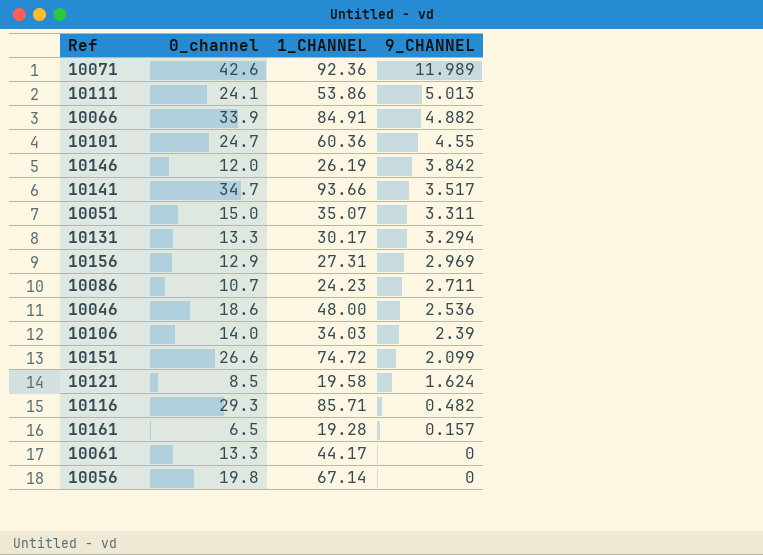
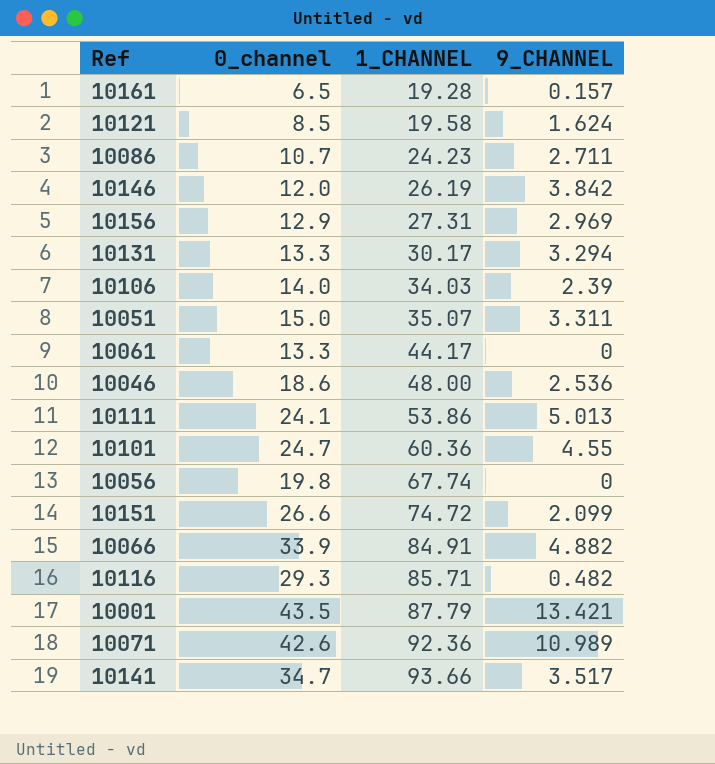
row order: 9_CHANNEL descending -> 1_CHANNEL ascending
10056 | 1_CHANNEL: 67.14 -> 67.74
row 10001: none -> 43.5 | 87.79 | 13.421
10071 | 9_CHANNEL: 11.989 -> 10.989

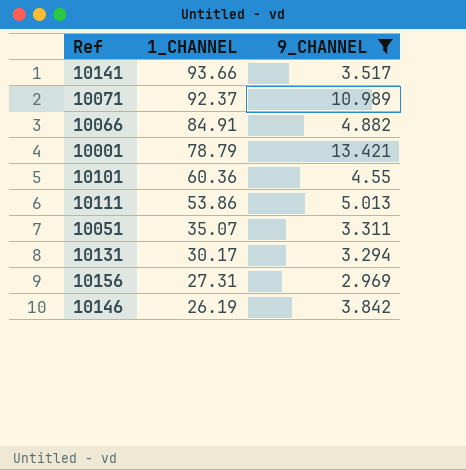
filter: none -> 9_CHANNEL >= 2.969
row order: 1_CHANNEL ascending -> 1_CHANNEL descending
column 0_channel | position: 2 -> none
10071 | 1_CHANNEL: 92.36 -> 92.37
10001 | 1_CHANNEL: 87.79 -> 78.79

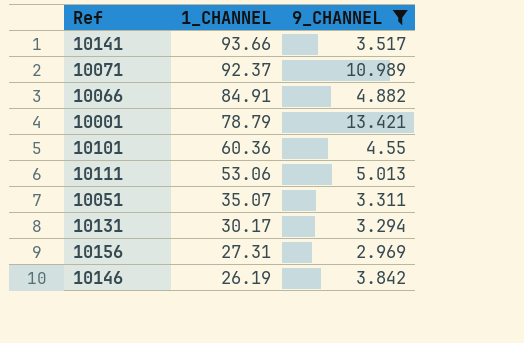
10111 | 1_CHANNEL: 53.86 -> 53.06

